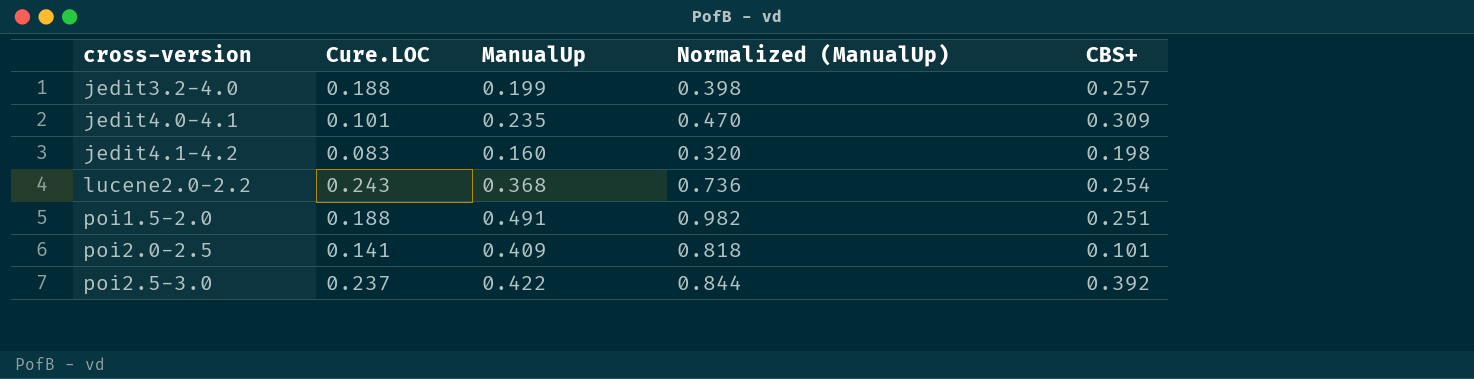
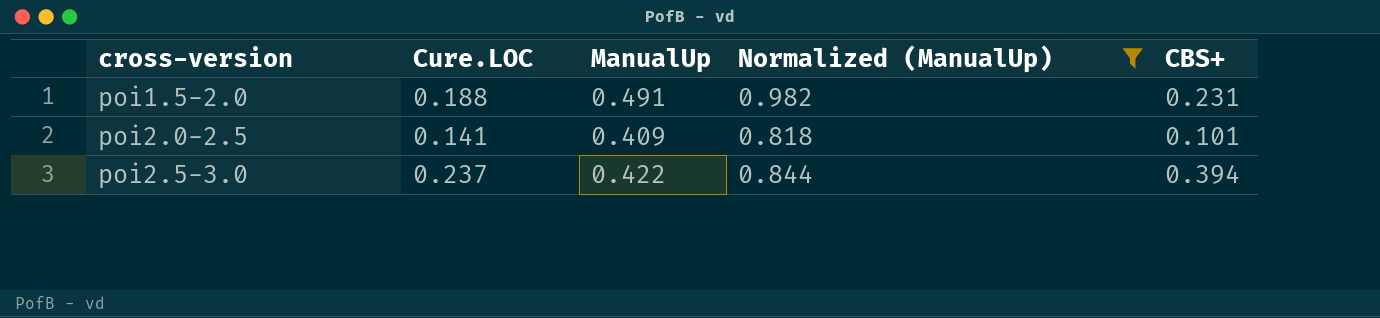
filter: none -> Normalized (ManualUp) >= 0.818
poi1.5-2.0 | CBS+: 0.251 -> 0.231
poi2.5-3.0 | CBS+: 0.392 -> 0.394

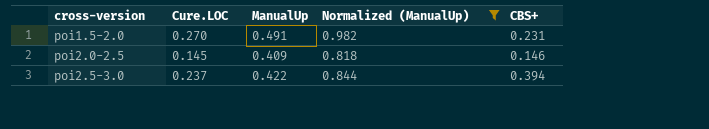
poi1.5-2.0 | Cure.LOC: 0.188 -> 0.270
poi2.0-2.5 | Cure.LOC: 0.141 -> 0.145
poi2.0-2.5 | CBS+: 0.101 -> 0.146

